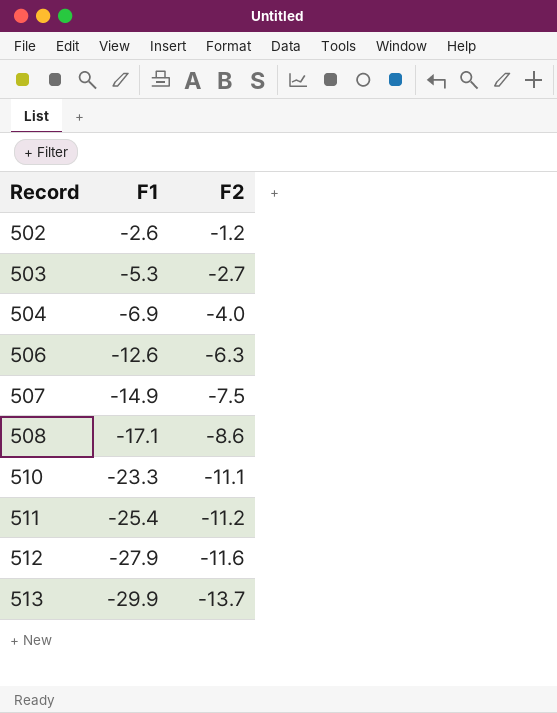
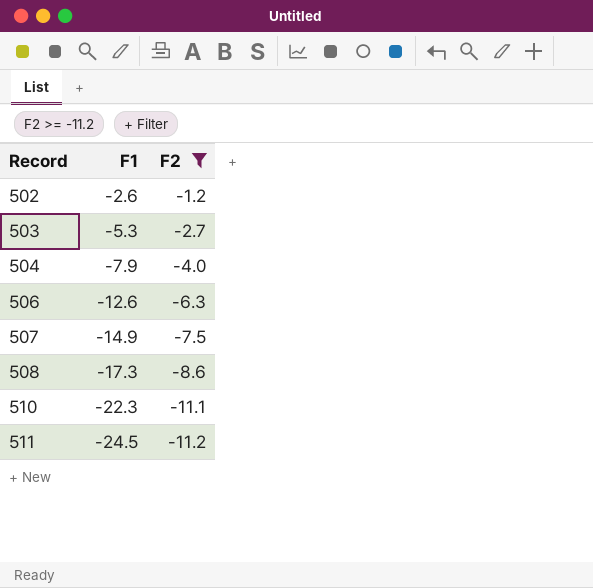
filter: none -> F2 >= -11.2
504 | F1: -6.9 -> -7.9
508 | F1: -17.1 -> -17.3
510 | F1: -23.3 -> -22.3
511 | F1: -25.4 -> -24.5

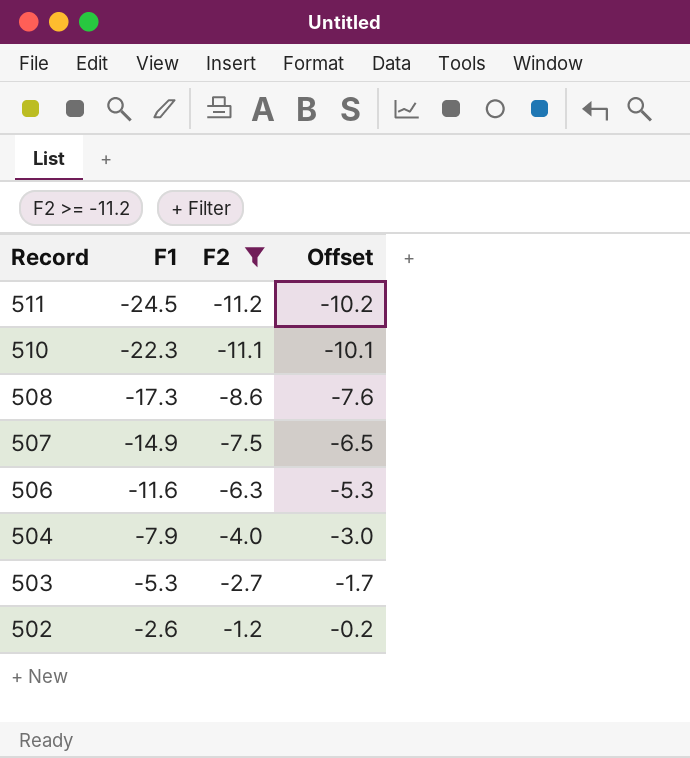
row order: Record ascending -> Record descending
column Offset | formula: none -> [F2] + 1
506 | F1: -12.6 -> -11.6

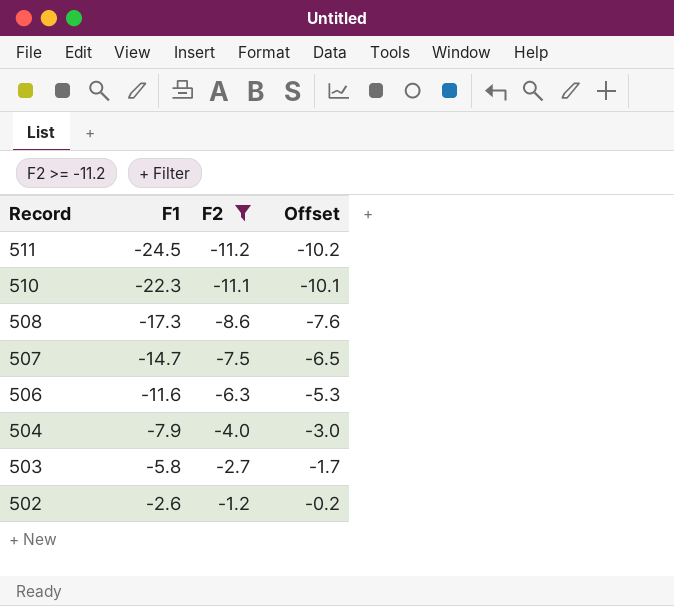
507 | F1: -14.9 -> -14.7
503 | F1: -5.3 -> -5.8

